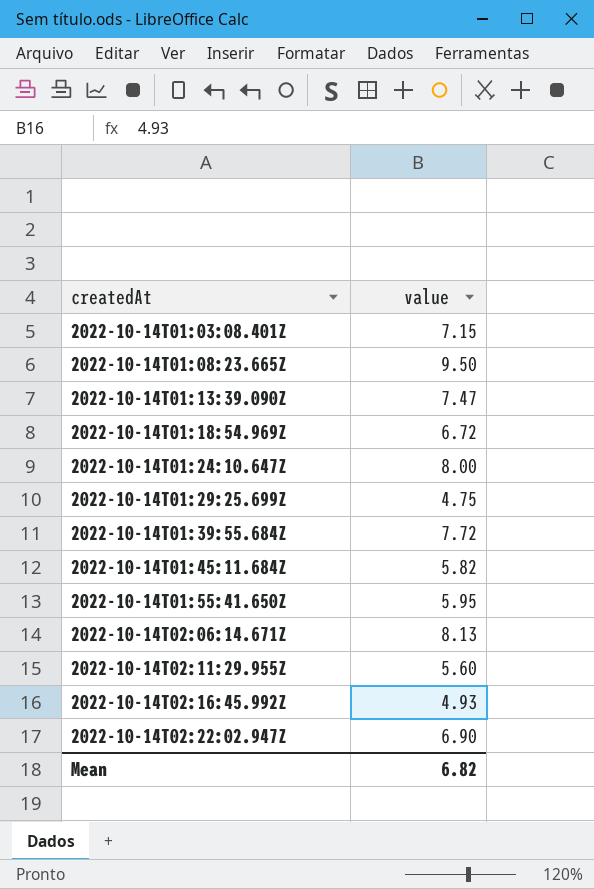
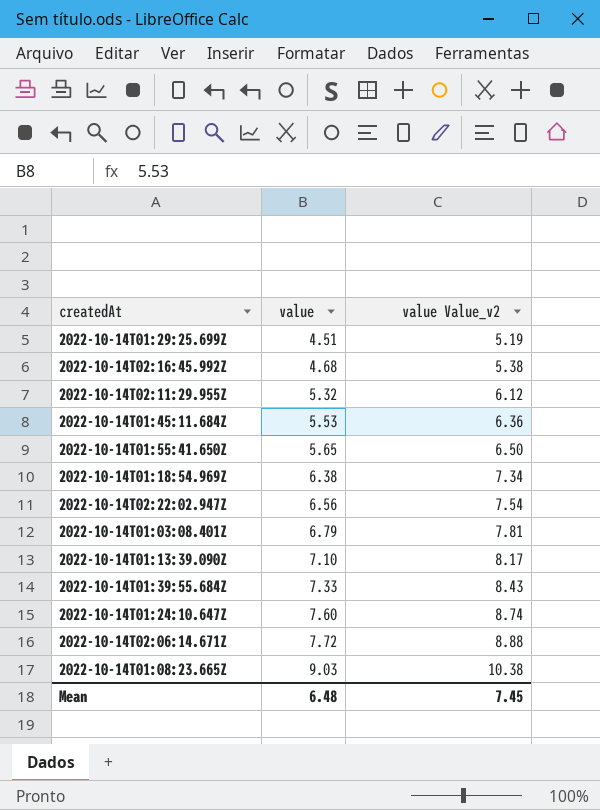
row order: createdAt ascending -> value ascending
column value Value_v2 | formula: none -> [value] * 1.15
2022-10-14T01:29:25.699Z | value: 4.75 -> 4.51
2022-10-14T02:16:45.992Z | value: 4.93 -> 4.68
2022-10-14T02:11:29.955Z | value: 5.60 -> 5.32
2022-10-14T01:45:11.684Z | value: 5.82 -> 5.53
2022-10-14T01:55:41.650Z | value: 5.95 -> 5.65
2022-10-14T01:18:54.969Z | value: 6.72 -> 6.38
2022-10-14T02:22:02.947Z | value: 6.90 -> 6.56
2022-10-14T01:03:08.401Z | value: 7.15 -> 6.79
2022-10-14T01:13:39.090Z | value: 7.47 -> 7.10
2022-10-14T01:39:55.684Z | value: 7.72 -> 7.33
2022-10-14T01:24:10.647Z | value: 8.00 -> 7.60
2022-10-14T02:06:14.671Z | value: 8.13 -> 7.72
2022-10-14T01:08:23.665Z | value: 9.50 -> 9.03
Mean | value: 6.82 -> 6.48

